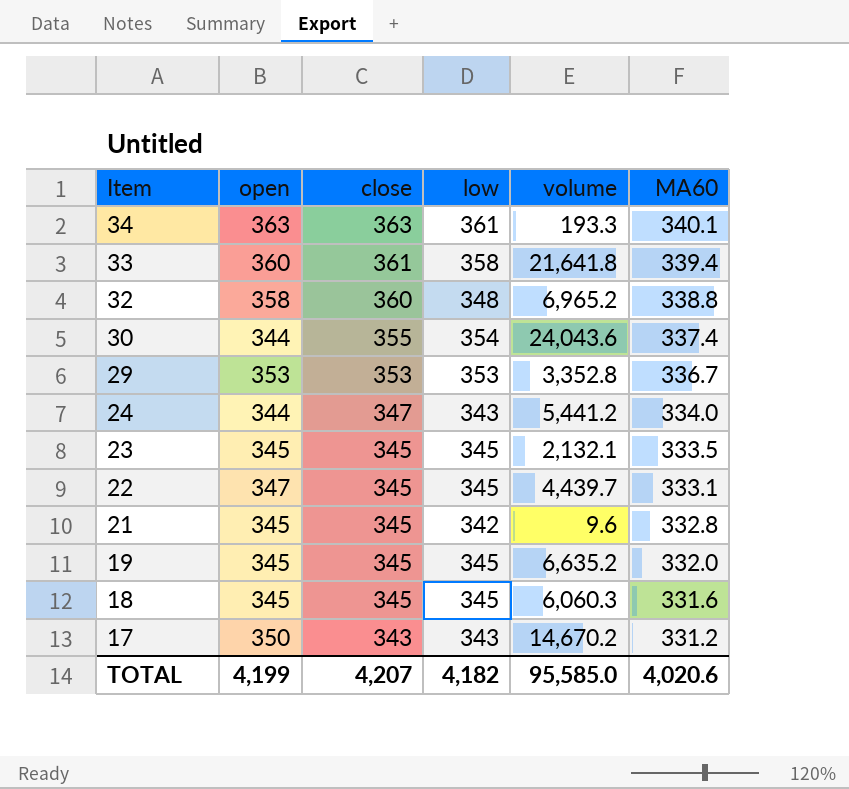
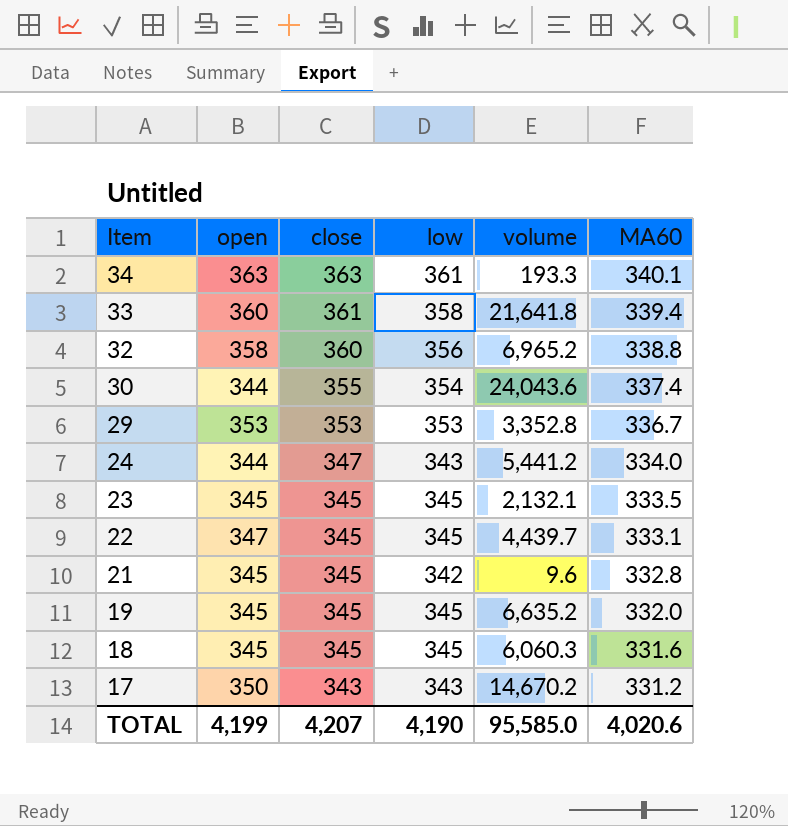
32 | low: 348 -> 356
TOTAL | low: 4,182 -> 4,190

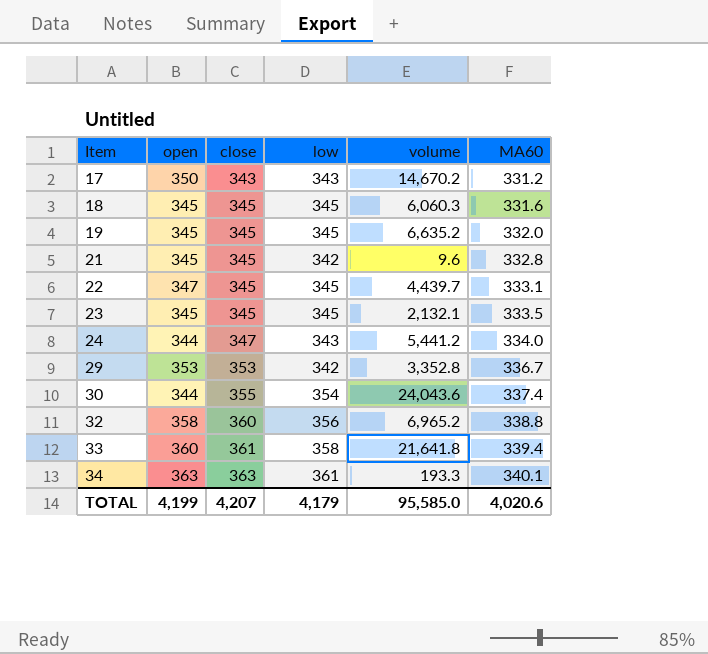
row order: Item descending -> Item ascending
29 | low: 353 -> 342
TOTAL | low: 4,190 -> 4,179

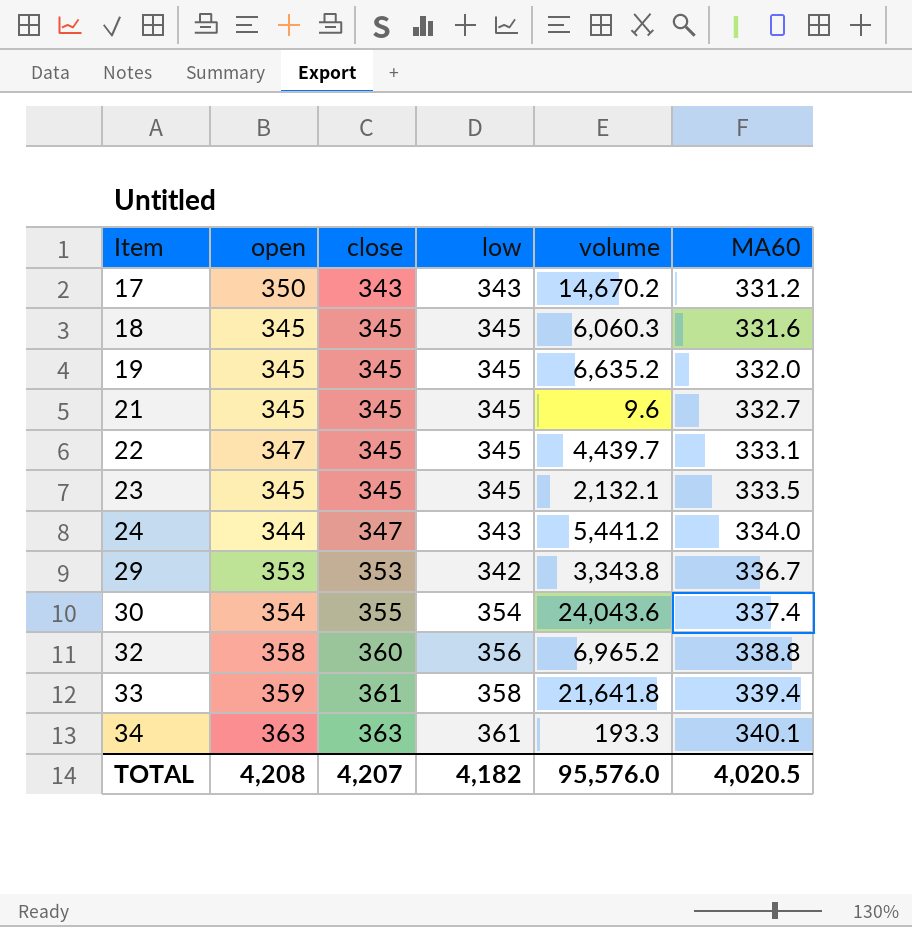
21 | low: 342 -> 345
21 | MA60: 332.8 -> 332.7
29 | volume: 3,352.8 -> 3,343.8
30 | open: 344 -> 354
33 | open: 360 -> 359
TOTAL | open: 4,199 -> 4,208
TOTAL | low: 4,179 -> 4,182
TOTAL | volume: 95,585.0 -> 95,576.0
TOTAL | MA60: 4,020.6 -> 4,020.5

